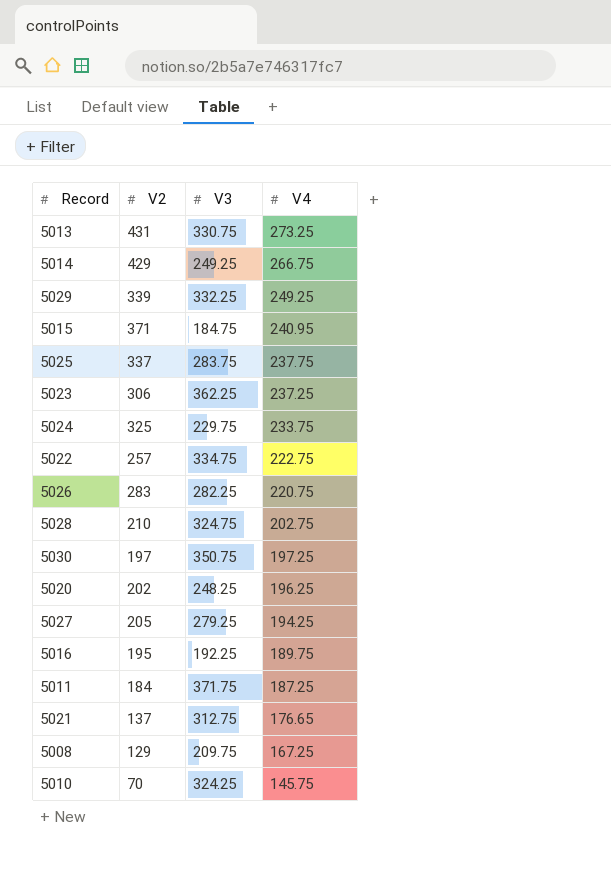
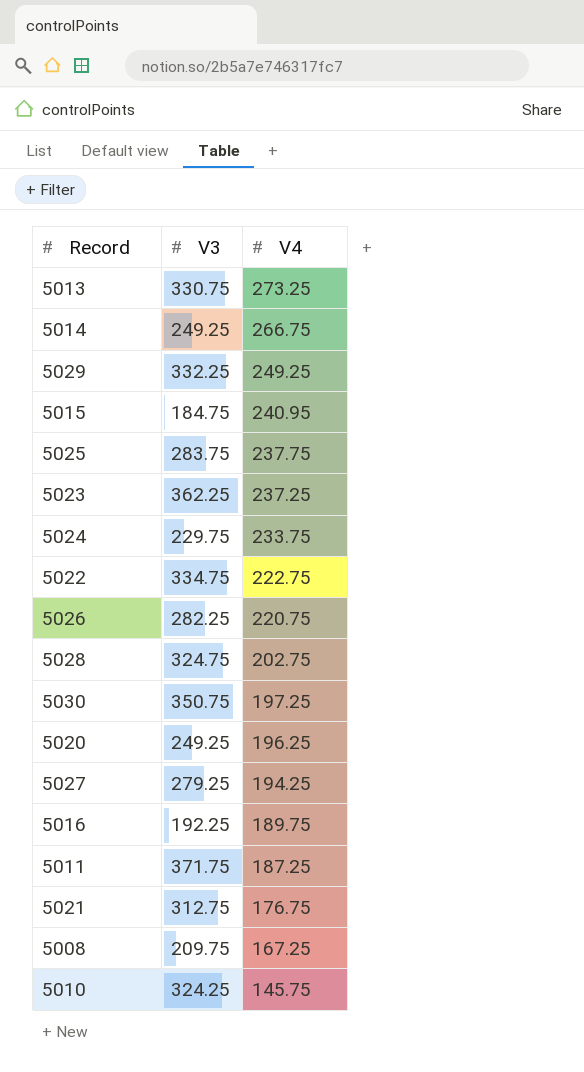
column V2 | position: 2 -> none
5020 | V3: 248.25 -> 249.25
5021 | V4: 176.65 -> 176.75

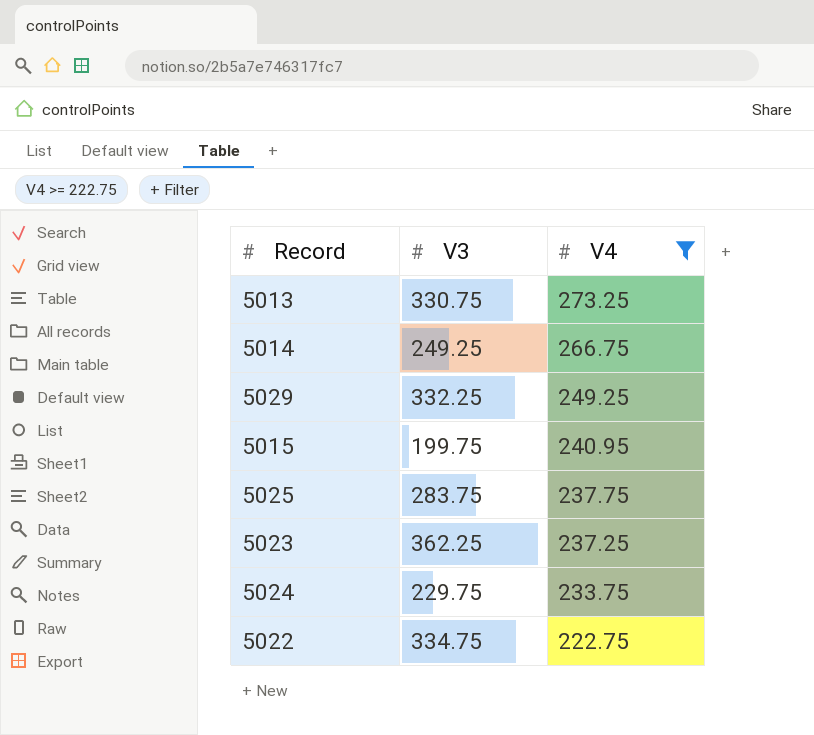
filter: none -> V4 >= 222.75
5015 | V3: 184.75 -> 199.75

